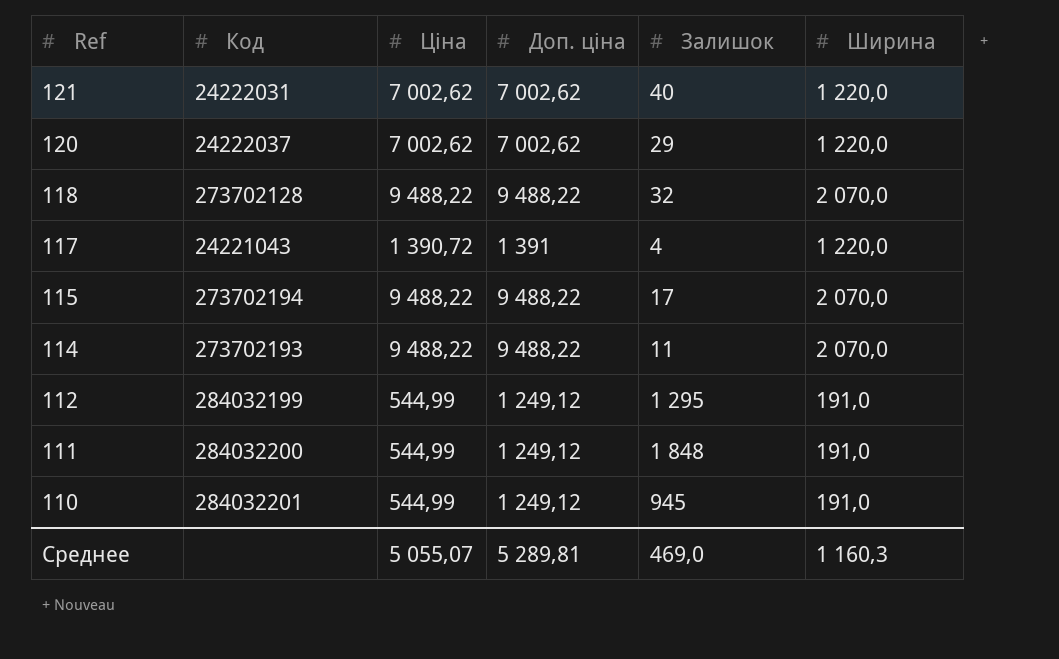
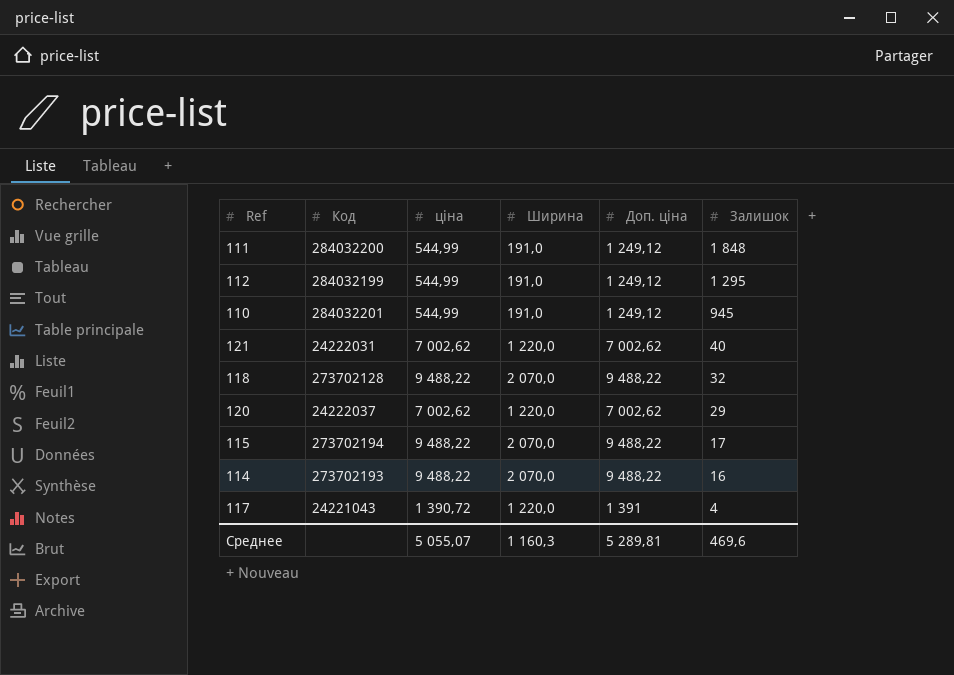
row order: Ref descending -> Залишок descending
column name: Ціна -> ціна
column Ширина | position: 6 -> 4
114 | Залишок: 11 -> 16
Среднее | Залишок: 469,0 -> 469,6

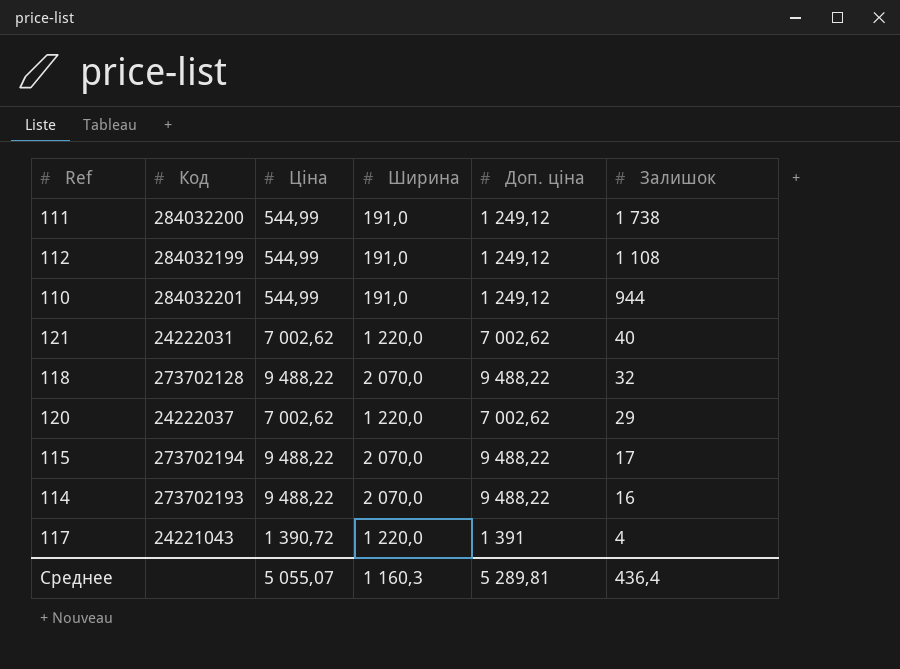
column name: ціна -> Ціна
111 | Залишок: 1 848 -> 1 738
112 | Залишок: 1 295 -> 1 108
110 | Залишок: 945 -> 944
Среднее | Залишок: 469,6 -> 436,4

